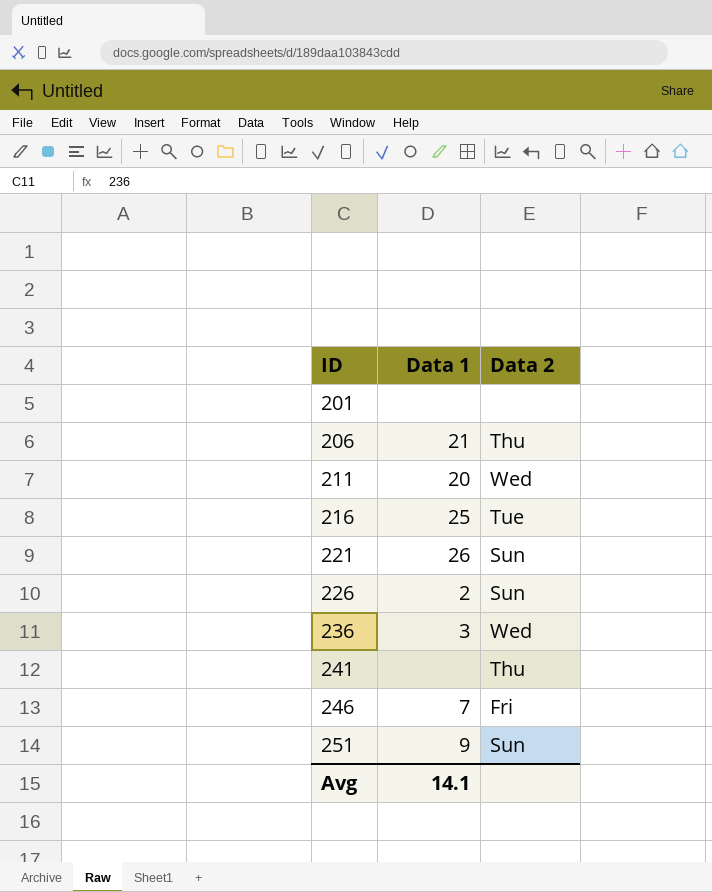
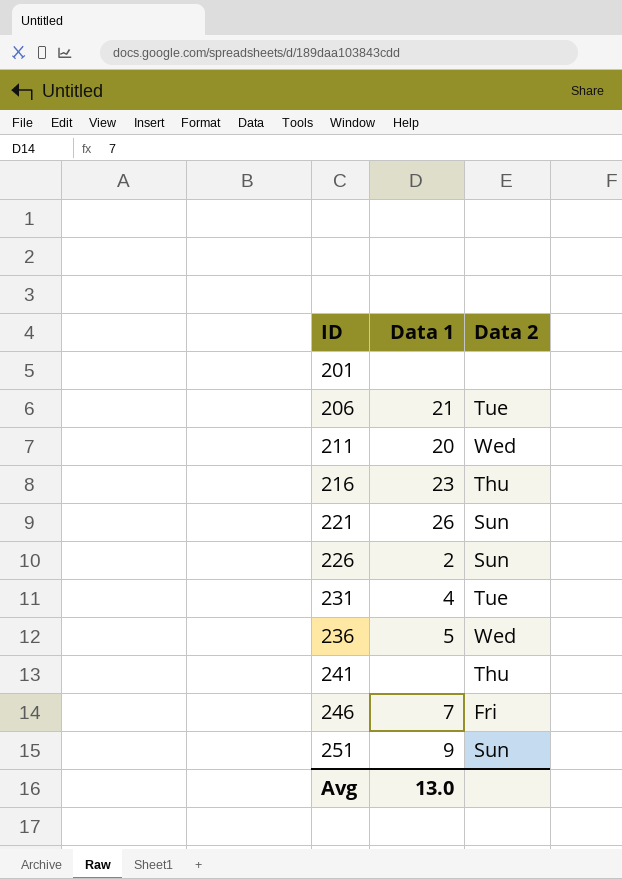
206 | Data 2: Thu -> Tue
216 | Data 1: 25 -> 23
216 | Data 2: Tue -> Thu
row 231: none -> 4 | Tue
236 | Data 1: 3 -> 5
Avg | Data 1: 14.1 -> 13.0

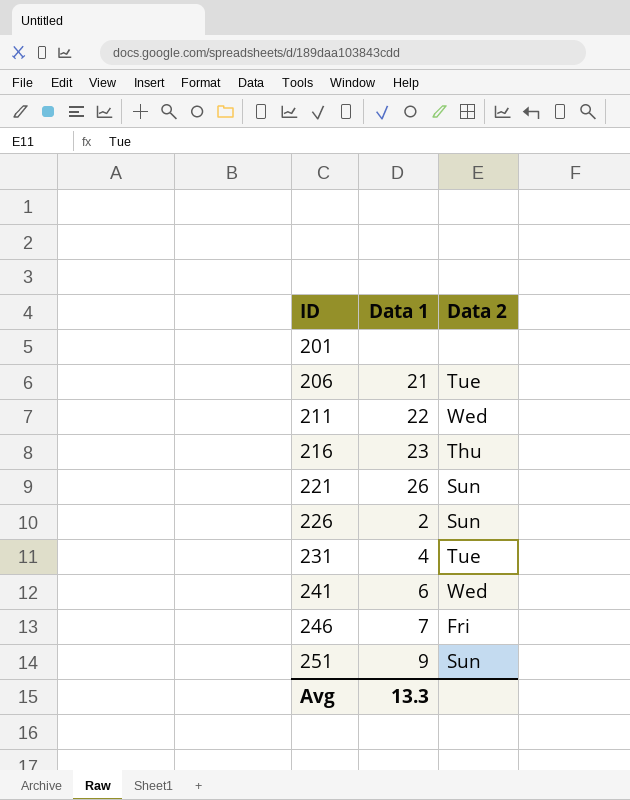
row 236: 5 | Wed -> none
211 | Data 1: 20 -> 22
241 | Data 1: none -> 6
241 | Data 2: Thu -> Wed
Avg | Data 1: 13.0 -> 13.3

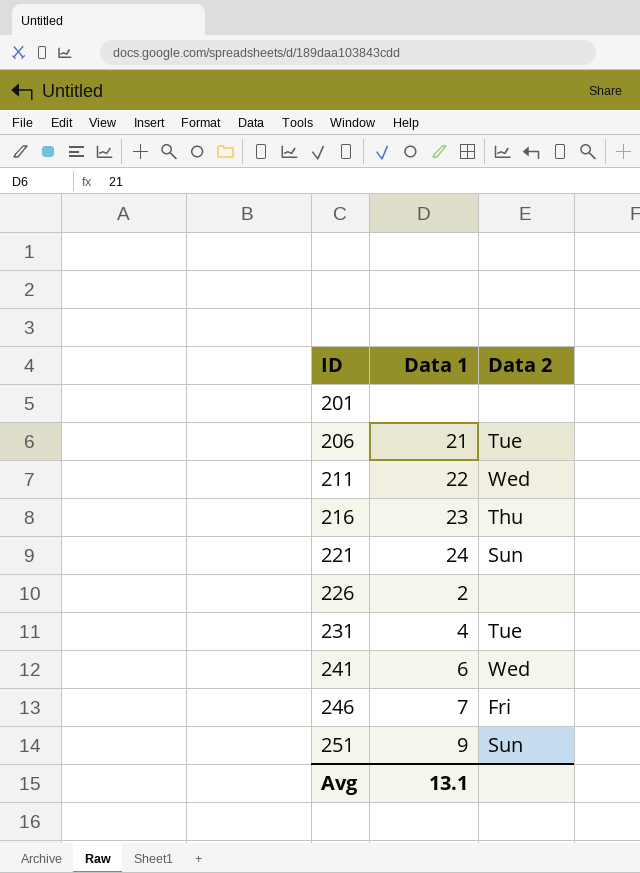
221 | Data 1: 26 -> 24
226 | Data 2: Sun -> none
Avg | Data 1: 13.3 -> 13.1

